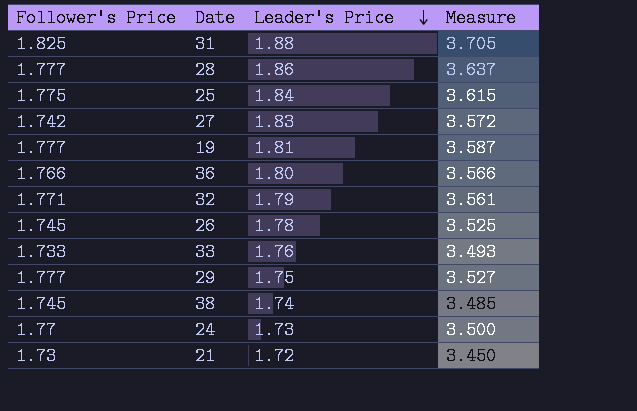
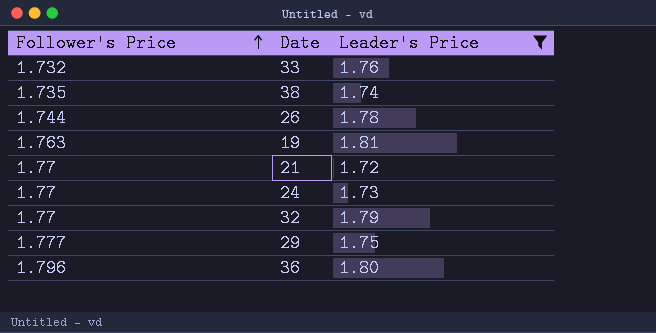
filter: none -> Leader's Price <= 1.81
row order: Leader's Price descending -> Follower's Price ascending
column Measure | formula: [Follower's Price] + [Leader's Price] -> none
33 | Follower's Price: 1.733 -> 1.732
38 | Follower's Price: 1.745 -> 1.735
26 | Follower's Price: 1.745 -> 1.744
19 | Follower's Price: 1.777 -> 1.763
21 | Follower's Price: 1.73 -> 1.77
32 | Follower's Price: 1.771 -> 1.77
36 | Follower's Price: 1.766 -> 1.796

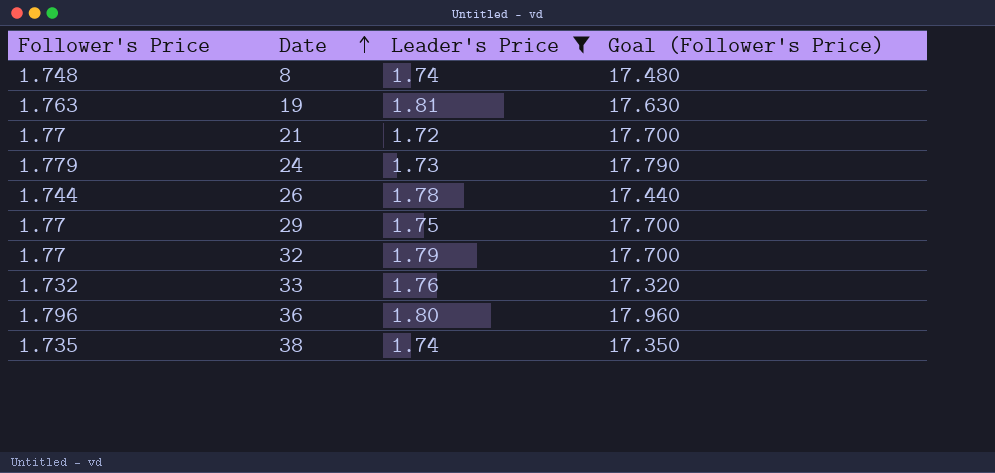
row order: Follower's Price ascending -> Date ascending
column Goal (Follower's Price) | formula: none -> [Follower's Price] * 10
row 8: none -> 1.748 | 1.74 | 17.480
24 | Follower's Price: 1.77 -> 1.779
29 | Follower's Price: 1.777 -> 1.77

